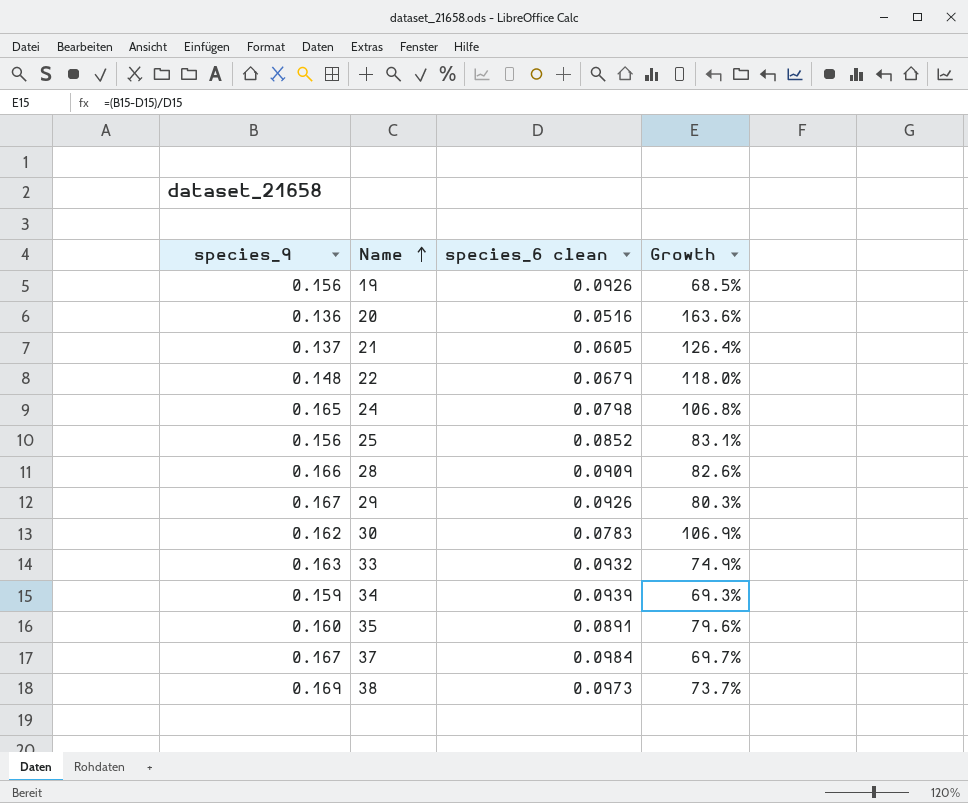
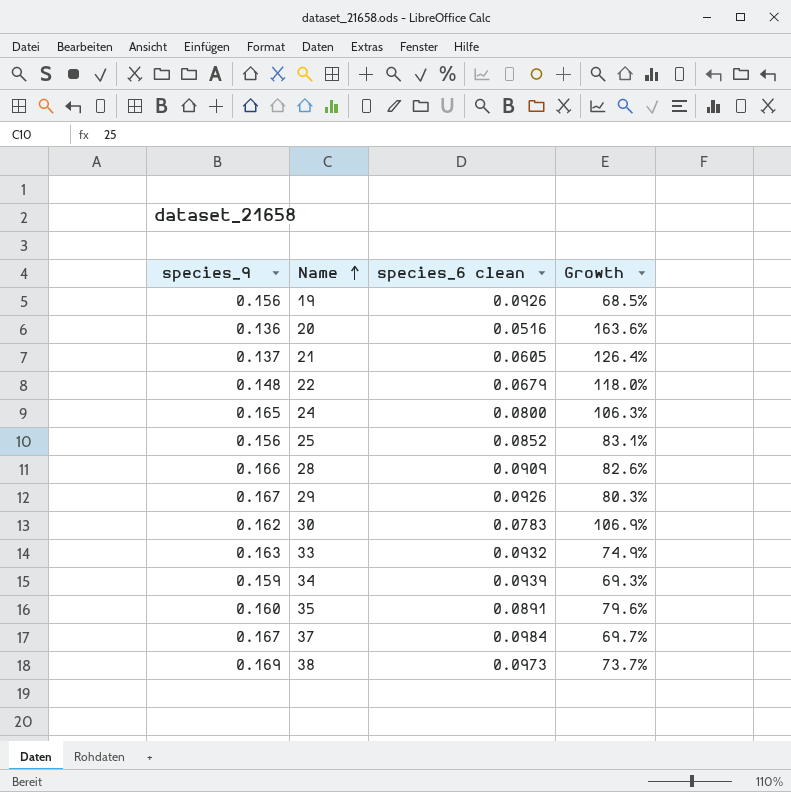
24 | species_6 clean: 0.0798 -> 0.0800
24 | Growth: 106.8% -> 106.3%

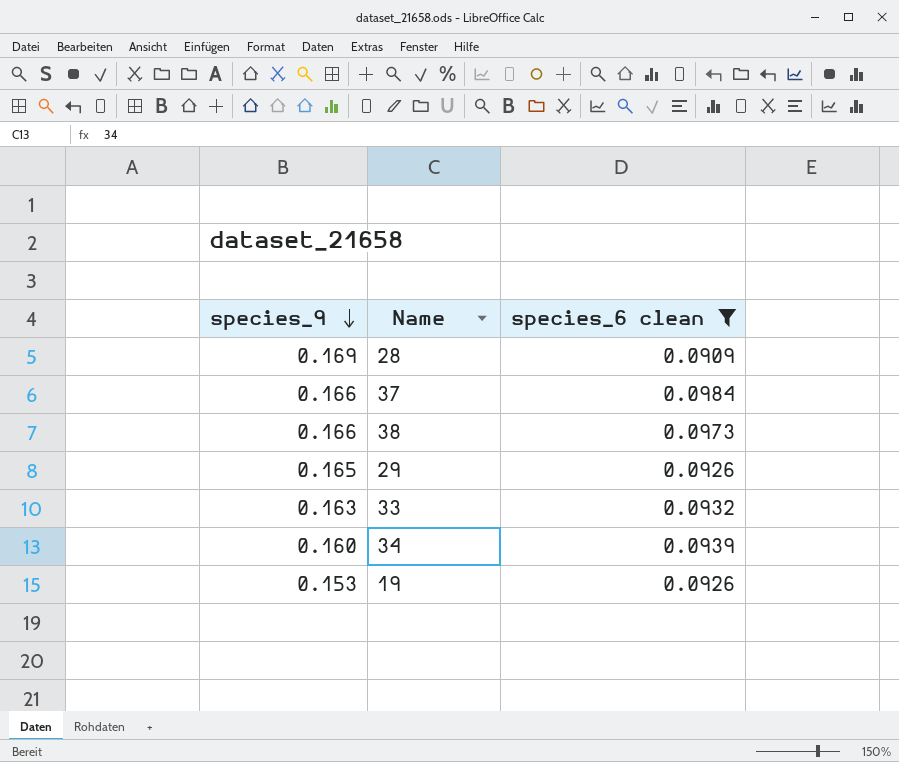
filter: none -> species_6 clean >= 0.0909
row order: Name ascending -> species_9 descending
column Growth | formula: ([species_9] - [species_6 clean]) / [species_6 clean] -> none
28 | species_9: 0.166 -> 0.169
37 | species_9: 0.167 -> 0.166
38 | species_9: 0.169 -> 0.166
29 | species_9: 0.167 -> 0.165
34 | species_9: 0.159 -> 0.160
19 | species_9: 0.156 -> 0.153

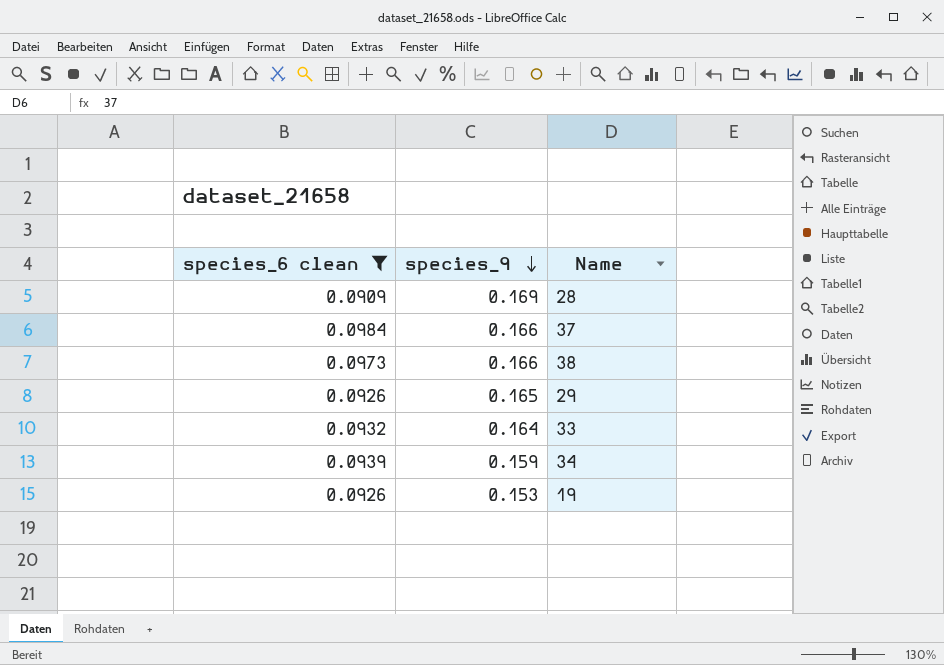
column species_6 clean | position: 3 -> 1
33 | species_9: 0.163 -> 0.164
34 | species_9: 0.160 -> 0.159

